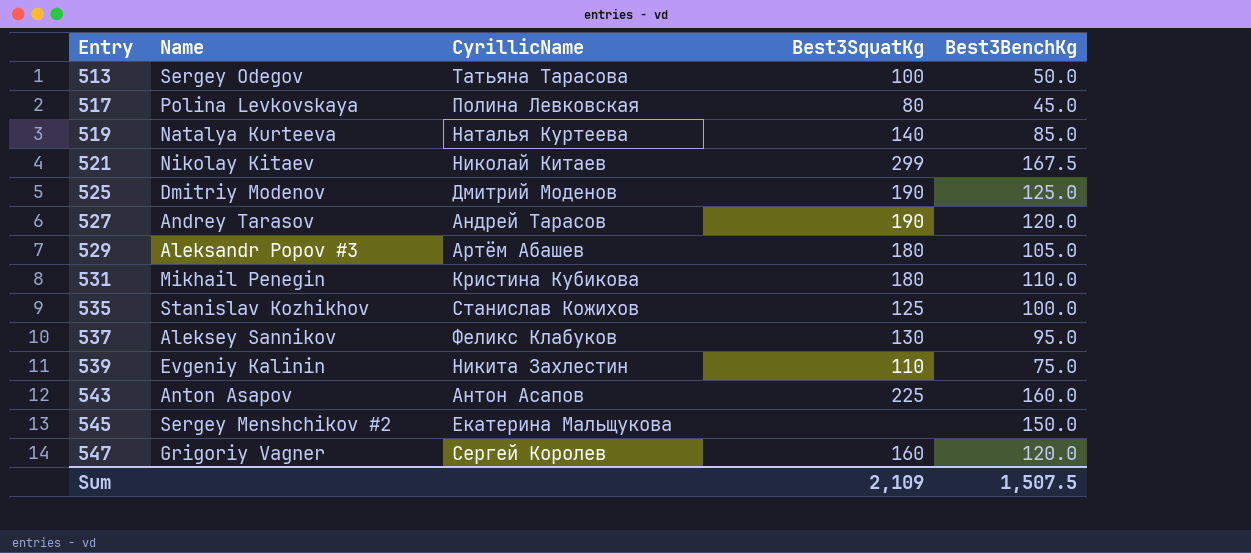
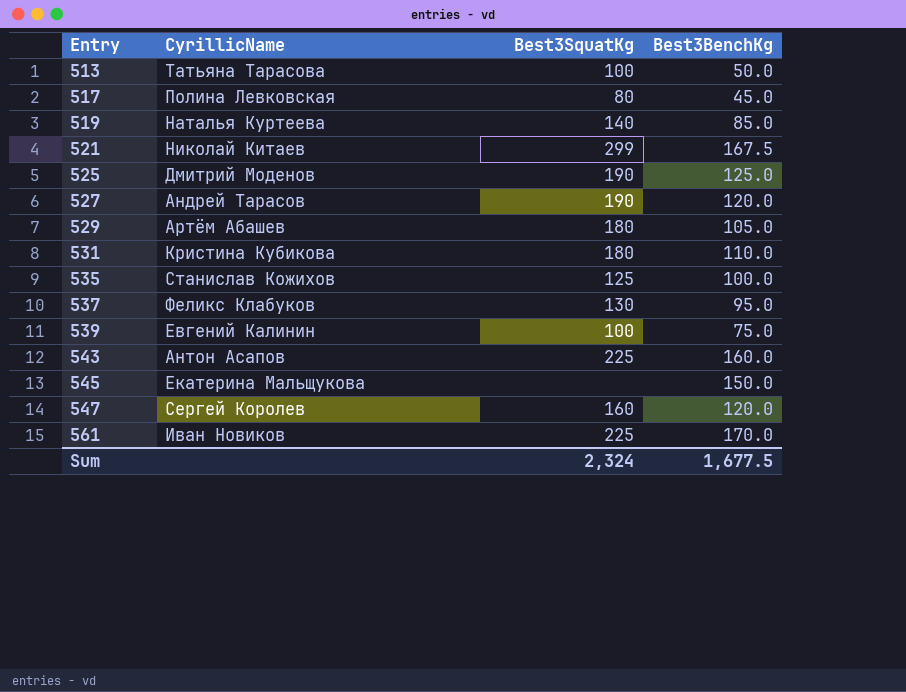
column Name | position: 2 -> none
539 | CyrillicName: Никита Захлестин -> Евгений Калинин
539 | Best3SquatKg: 110 -> 100
row 561: none -> Иван Новиков | 225 | 170.0
Sum | Best3SquatKg: 2,109 -> 2,324
Sum | Best3BenchKg: 1,507.5 -> 1,677.5

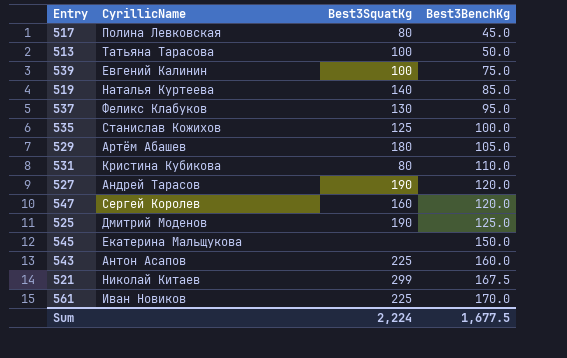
row order: Entry ascending -> Best3BenchKg ascending
531 | Best3SquatKg: 180 -> 80
Sum | Best3SquatKg: 2,324 -> 2,224

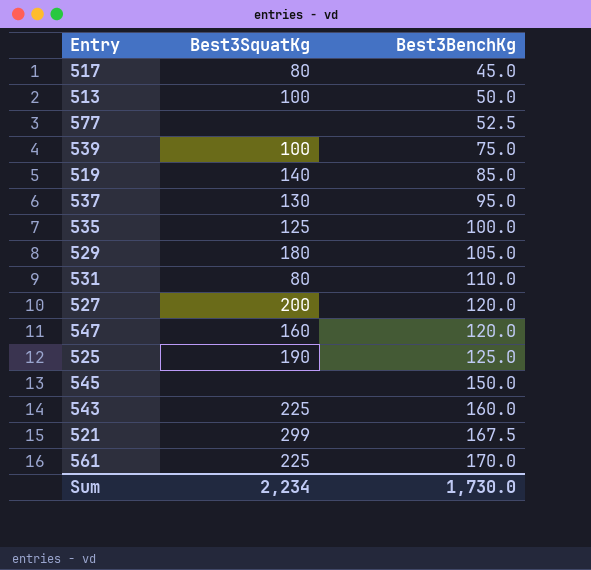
column CyrillicName | position: 2 -> none
row 577: none -> none | 52.5
527 | Best3SquatKg: 190 -> 200
Sum | Best3SquatKg: 2,224 -> 2,234
Sum | Best3BenchKg: 1,677.5 -> 1,730.0

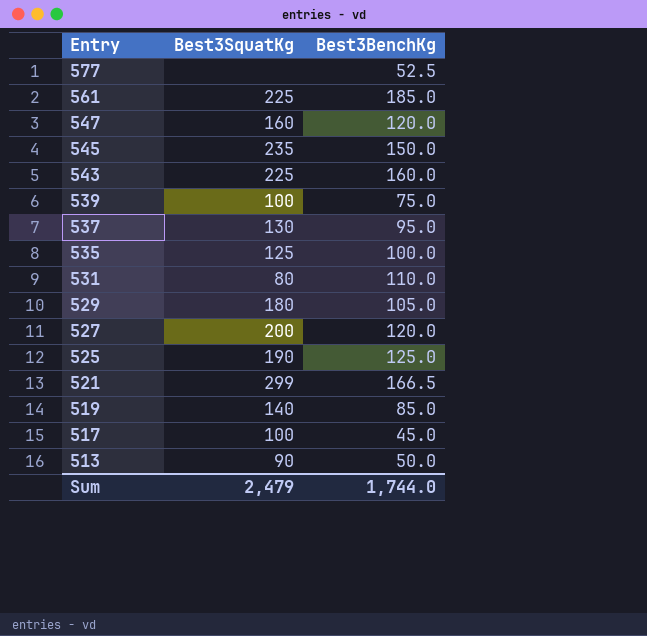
row order: Best3BenchKg ascending -> Entry descending
561 | Best3BenchKg: 170.0 -> 185.0
545 | Best3SquatKg: none -> 235
521 | Best3BenchKg: 167.5 -> 166.5
517 | Best3SquatKg: 80 -> 100
513 | Best3SquatKg: 100 -> 90
Sum | Best3SquatKg: 2,234 -> 2,479
Sum | Best3BenchKg: 1,730.0 -> 1,744.0

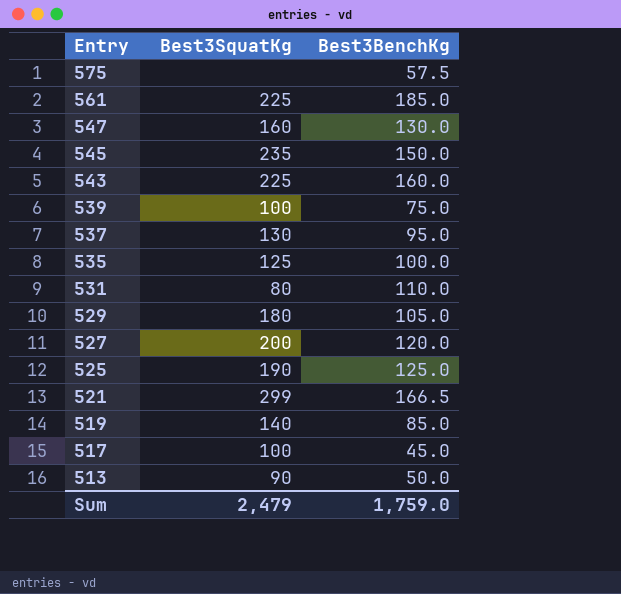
row 577: none | 52.5 -> none
row 575: none -> none | 57.5
547 | Best3BenchKg: 120.0 -> 130.0
Sum | Best3BenchKg: 1,744.0 -> 1,759.0

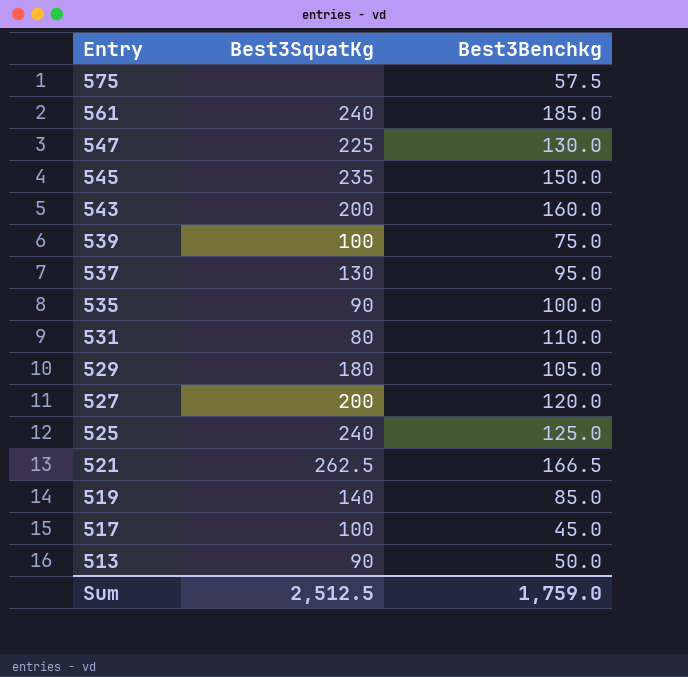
column name: Best3BenchKg -> Best3Benchkg
561 | Best3SquatKg: 225 -> 240
547 | Best3SquatKg: 160 -> 225
543 | Best3SquatKg: 225 -> 200
535 | Best3SquatKg: 125 -> 90
525 | Best3SquatKg: 190 -> 240
521 | Best3SquatKg: 299 -> 262.5
Sum | Best3SquatKg: 2,479 -> 2,512.5

